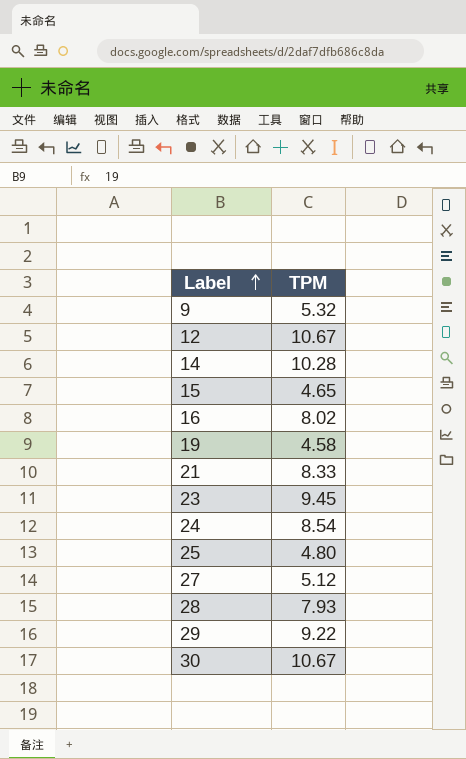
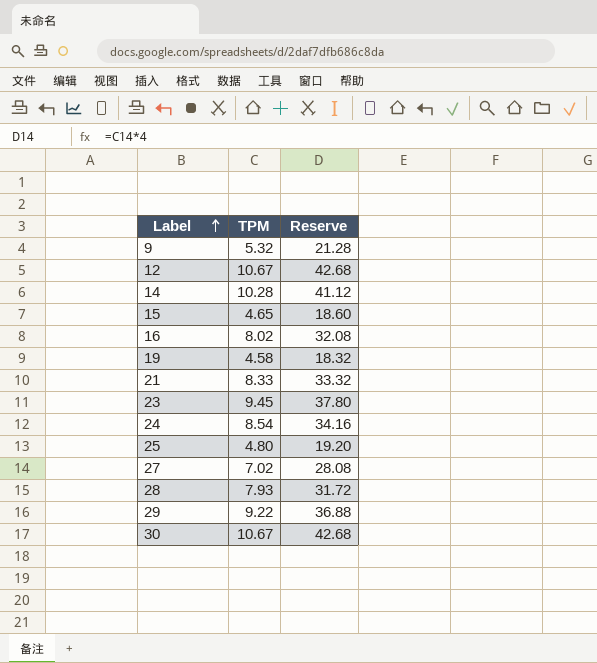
column Reserve | formula: none -> [TPM] * 4
27 | TPM: 5.12 -> 7.02

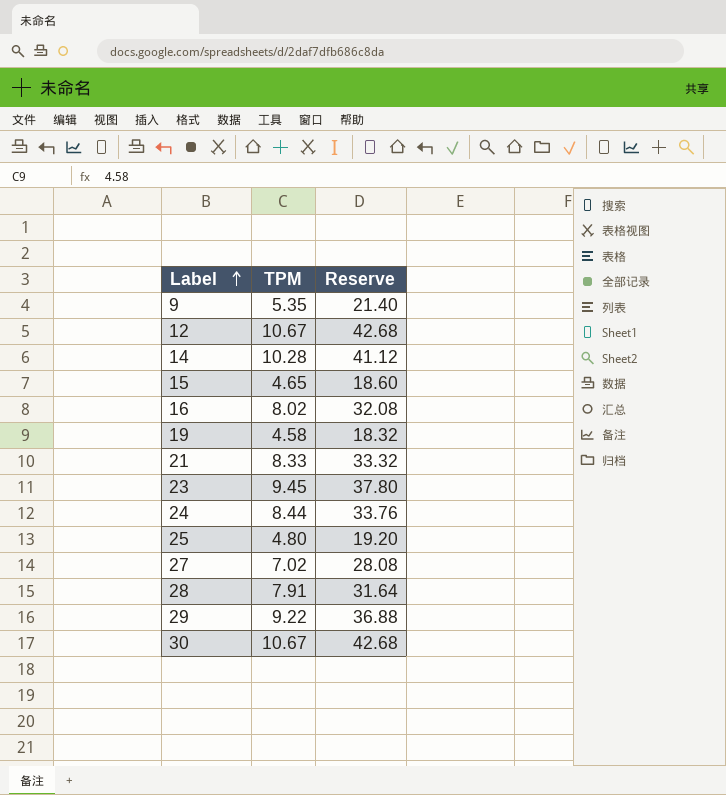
9 | TPM: 5.32 -> 5.35
9 | Reserve: 21.28 -> 21.40
24 | TPM: 8.54 -> 8.44
24 | Reserve: 34.16 -> 33.76
28 | TPM: 7.93 -> 7.91
28 | Reserve: 31.72 -> 31.64

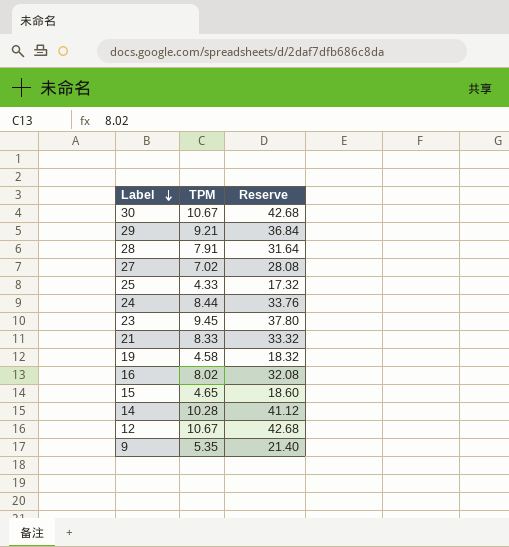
row order: Label ascending -> Label descending
29 | TPM: 9.22 -> 9.21
29 | Reserve: 36.88 -> 36.84
25 | TPM: 4.80 -> 4.33
25 | Reserve: 19.20 -> 17.32

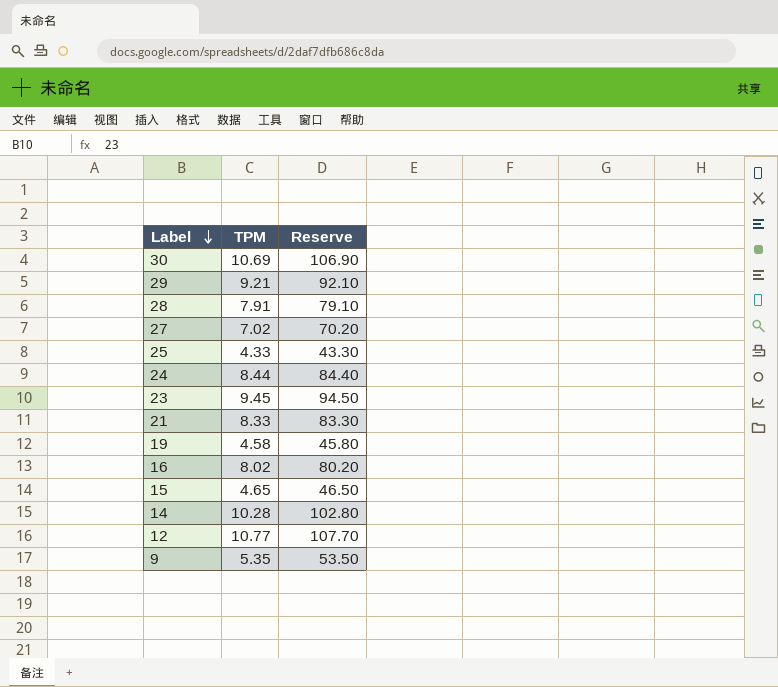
column Reserve | formula: [TPM] * 4 -> [TPM] * 10
30 | TPM: 10.67 -> 10.69
12 | TPM: 10.67 -> 10.77

